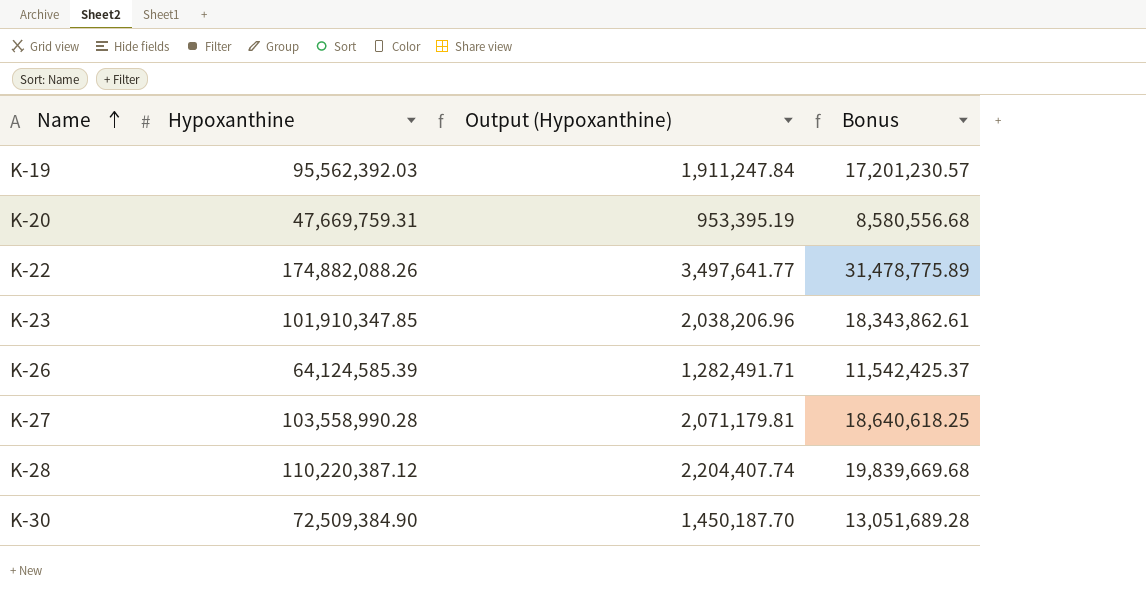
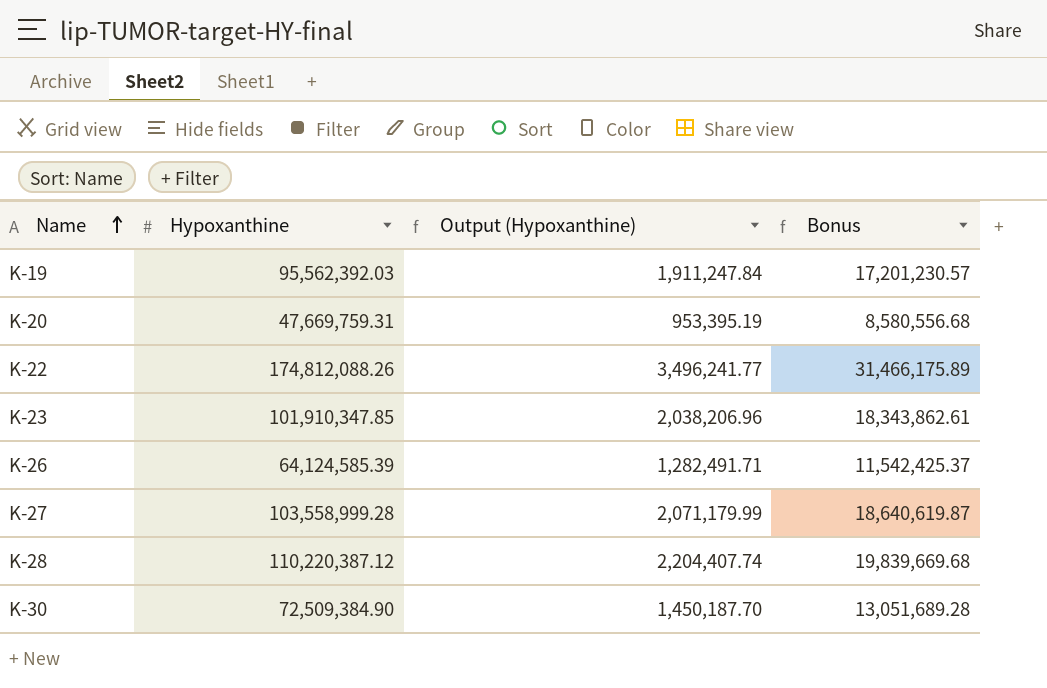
K-22 | Hypoxanthine: 174,882,088.26 -> 174,812,088.26
K-22 | Output (Hypoxanthine): 3,497,641.77 -> 3,496,241.77
K-22 | Bonus: 31,478,775.89 -> 31,466,175.89
K-27 | Hypoxanthine: 103,558,990.28 -> 103,558,999.28
K-27 | Output (Hypoxanthine): 2,071,179.81 -> 2,071,179.99
K-27 | Bonus: 18,640,618.25 -> 18,640,619.87

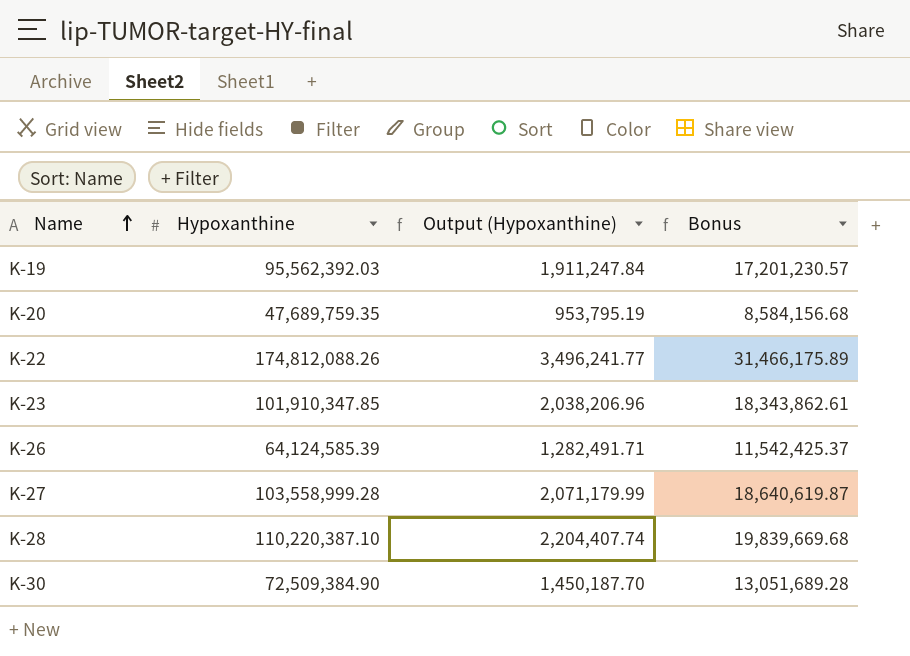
K-20 | Hypoxanthine: 47,669,759.31 -> 47,689,759.35
K-20 | Output (Hypoxanthine): 953,395.19 -> 953,795.19
K-20 | Bonus: 8,580,556.68 -> 8,584,156.68
K-28 | Hypoxanthine: 110,220,387.12 -> 110,220,387.10

